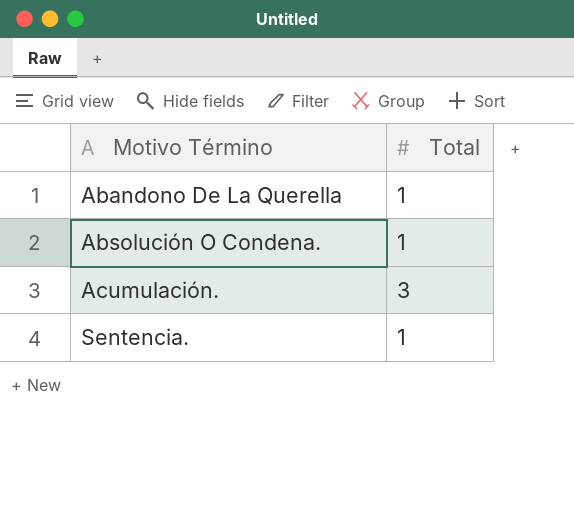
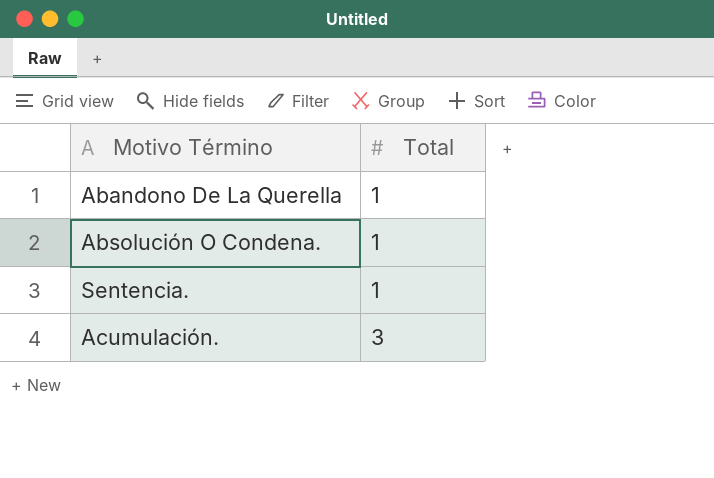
row order: Motivo Término ascending -> Total ascending

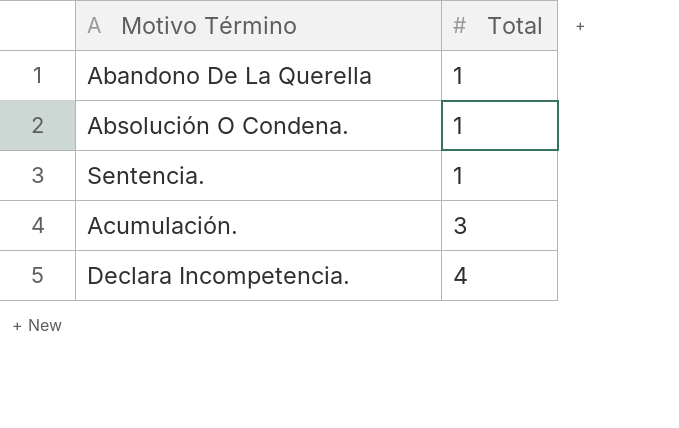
row Declara Incompetencia.: none -> 4

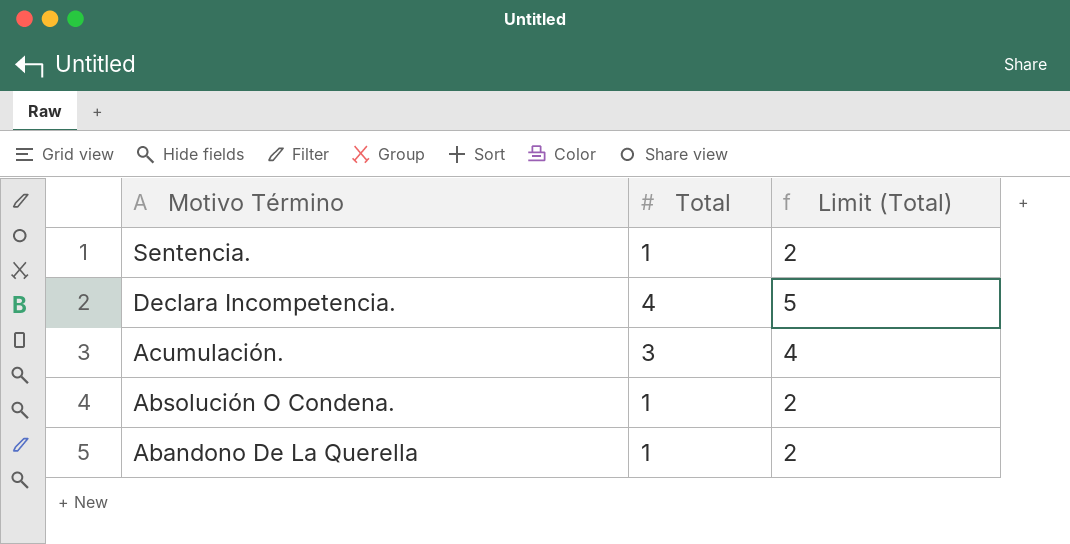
row order: Total ascending -> Motivo Término descending
column Limit (Total) | formula: none -> [Total] + 1

